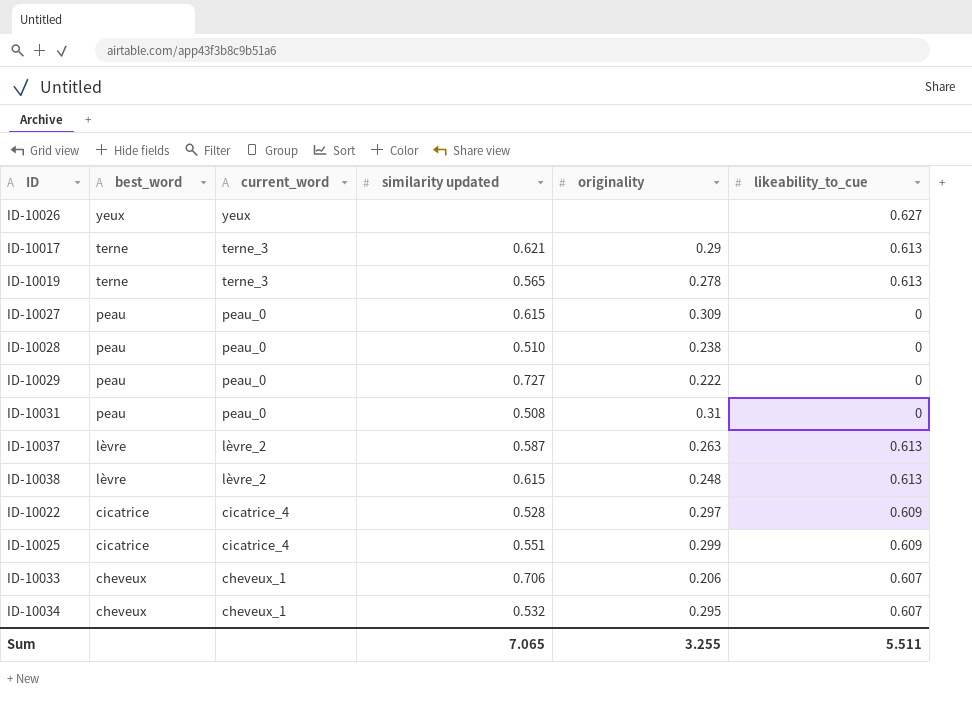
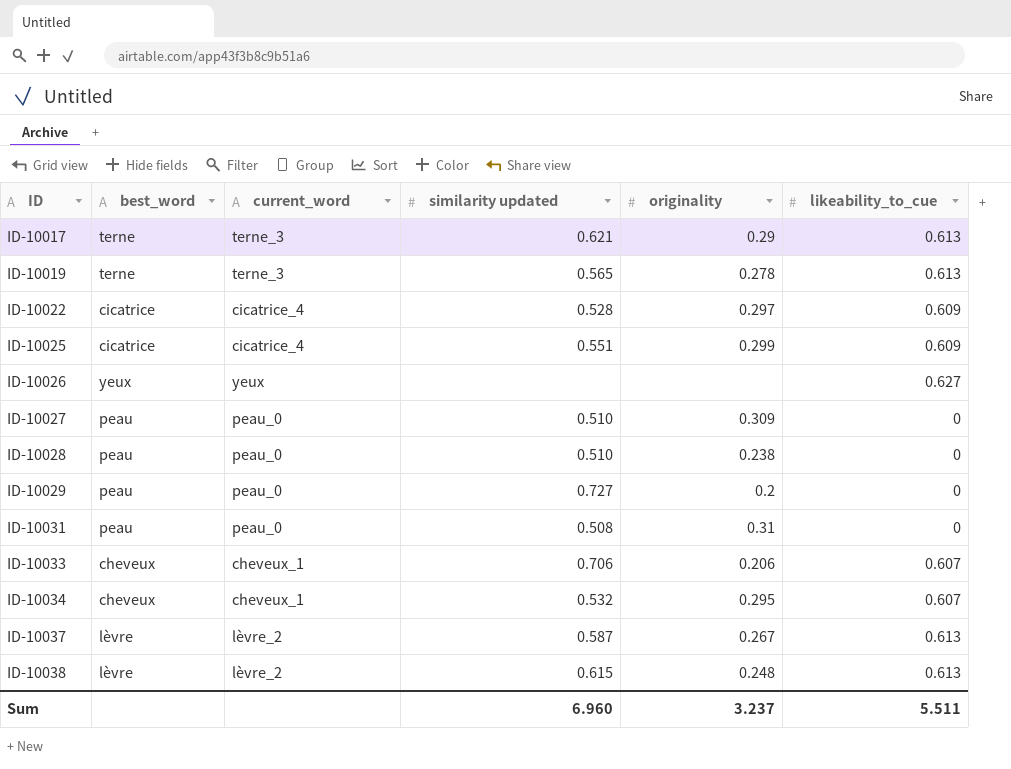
row order: best_word descending -> ID ascending
ID-10027 | similarity updated: 0.615 -> 0.510
ID-10029 | originality: 0.222 -> 0.2
ID-10037 | originality: 0.263 -> 0.267
Sum | similarity updated: 7.065 -> 6.960
Sum | originality: 3.255 -> 3.237

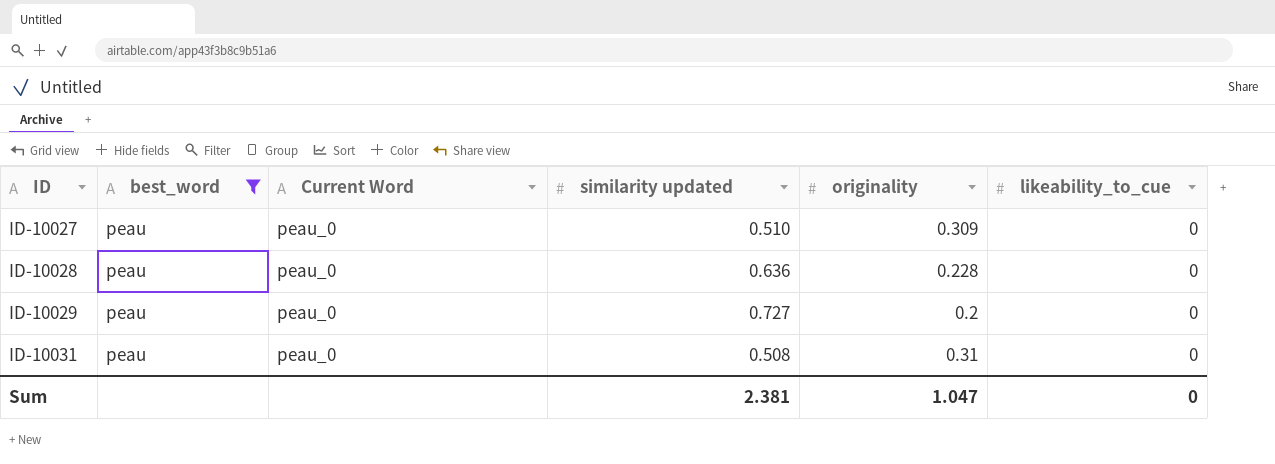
filter: none -> best_word = peau
column name: current_word -> Current Word
ID-10028 | similarity updated: 0.510 -> 0.636
ID-10028 | originality: 0.238 -> 0.228
Sum | similarity updated: 6.960 -> 2.381
Sum | originality: 3.237 -> 1.047
Sum | likeability_to_cue: 5.511 -> 0

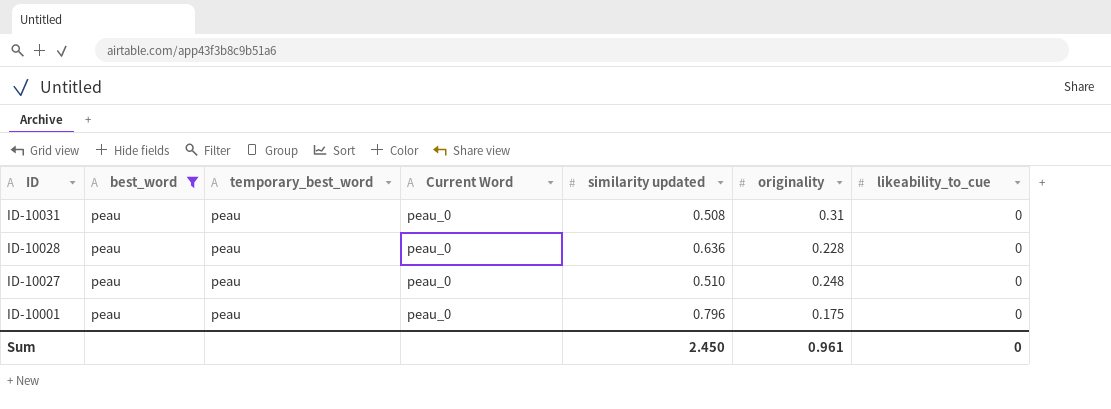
row order: ID ascending -> ID descending
column temporary_best_word | position: none -> 3
row ID-10029: peau | peau_0 | 0.727 | 0.2 | 0 -> none
ID-10027 | originality: 0.309 -> 0.248
row ID-10001: none -> peau | peau | peau_0 | 0.796 | 0.175 | 0
Sum | similarity updated: 2.381 -> 2.450
Sum | originality: 1.047 -> 0.961

